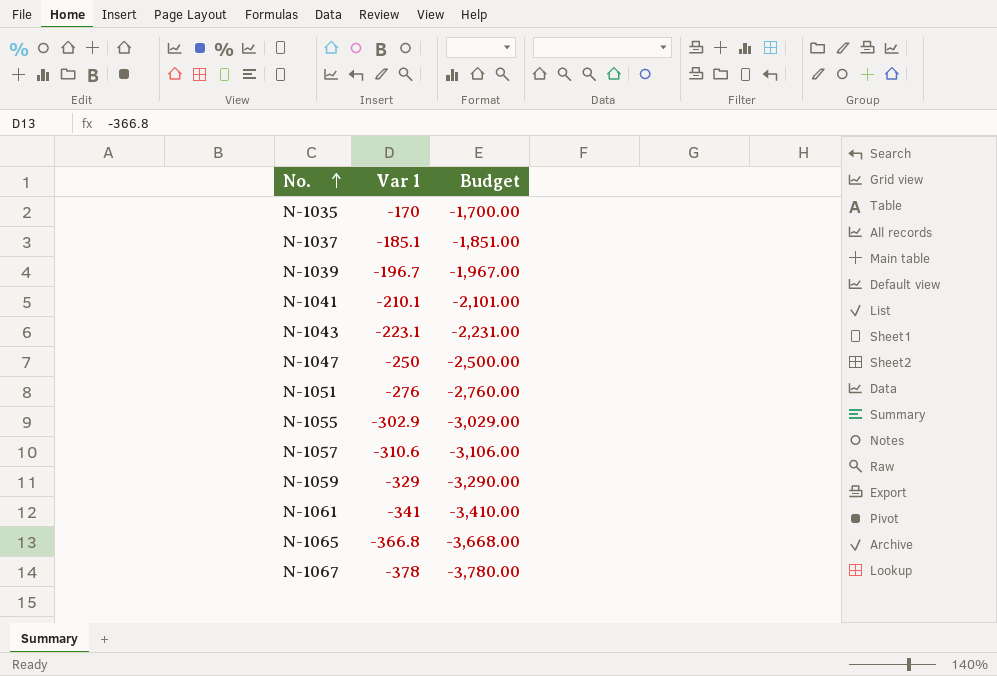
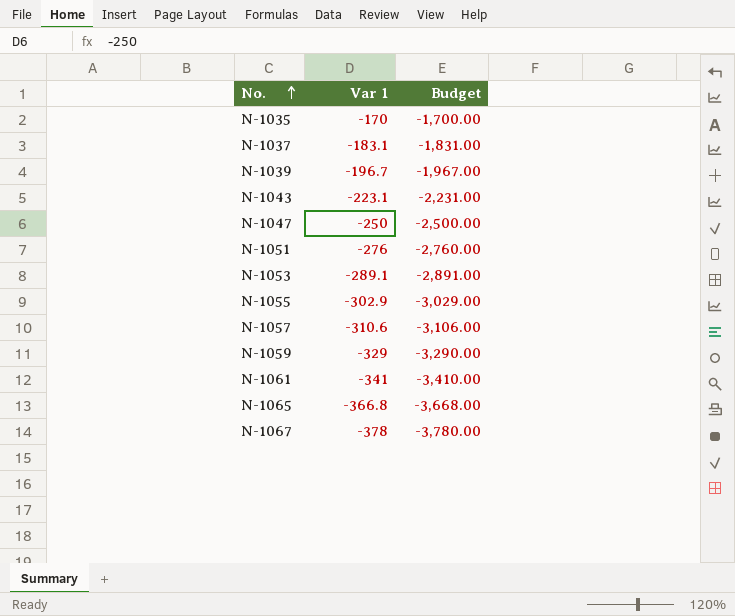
row N-1041: -210.1 | -2,101.00 -> none
N-1037 | Var 1: -185.1 -> -183.1
N-1037 | Budget: -1,851.00 -> -1,831.00
row N-1053: none -> -289.1 | -2,891.00

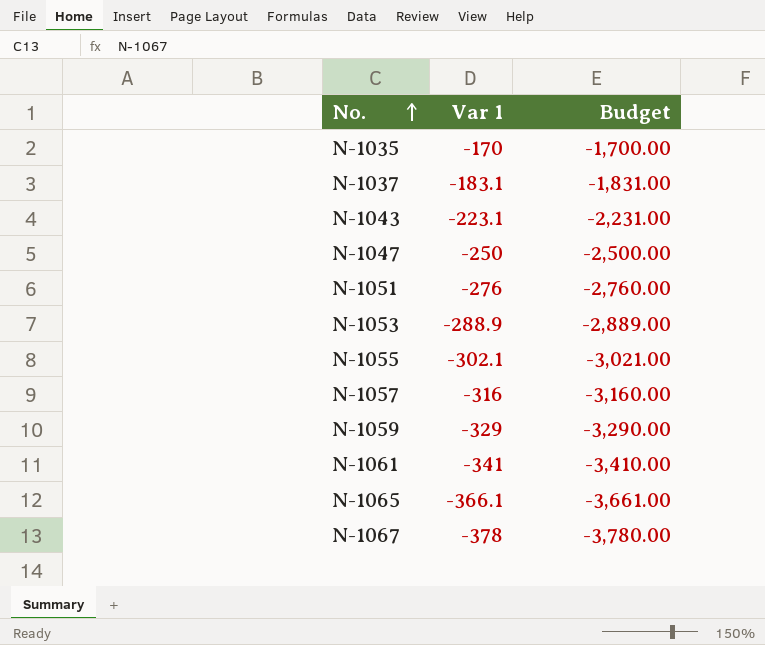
row N-1039: -196.7 | -1,967.00 -> none
N-1053 | Var 1: -289.1 -> -288.9
N-1053 | Budget: -2,891.00 -> -2,889.00
N-1055 | Var 1: -302.9 -> -302.1
N-1055 | Budget: -3,029.00 -> -3,021.00
N-1057 | Var 1: -310.6 -> -316
N-1057 | Budget: -3,106.00 -> -3,160.00
N-1065 | Var 1: -366.8 -> -366.1
N-1065 | Budget: -3,668.00 -> -3,661.00

